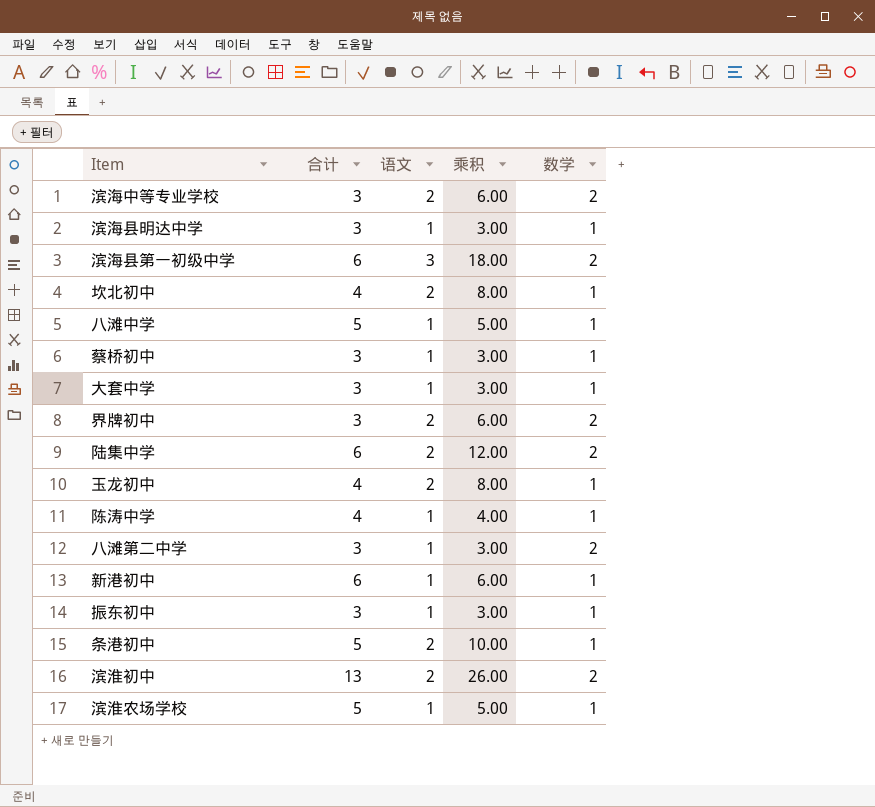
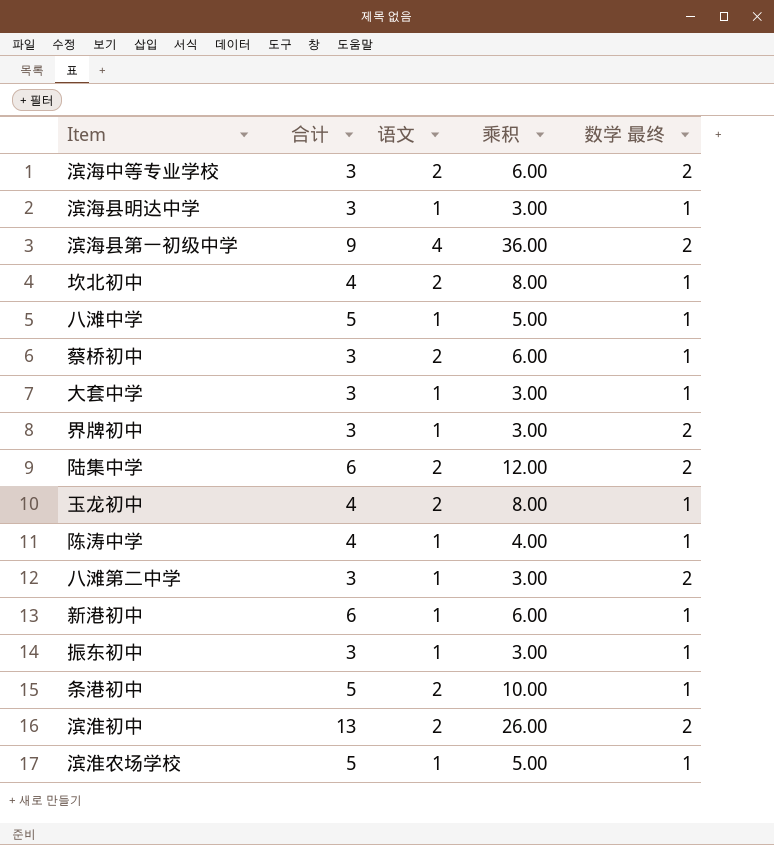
column name: 数学 -> 数学 最终
滨海县第一初级中学 | 合计: 6 -> 9
滨海县第一初级中学 | 语文: 3 -> 4
滨海县第一初级中学 | 乘积: 18.00 -> 36.00
蔡桥初中 | 语文: 1 -> 2
蔡桥初中 | 乘积: 3.00 -> 6.00
界牌初中 | 语文: 2 -> 1
界牌初中 | 乘积: 6.00 -> 3.00

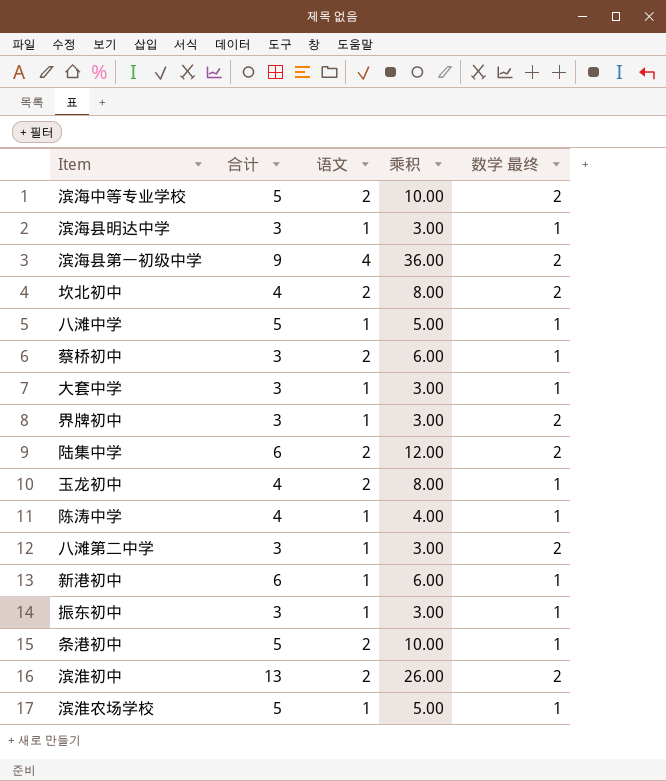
滨海中等专业学校 | 合计: 3 -> 5
滨海中等专业学校 | 乘积: 6.00 -> 10.00
坎北初中 | 数学 最终: 1 -> 2

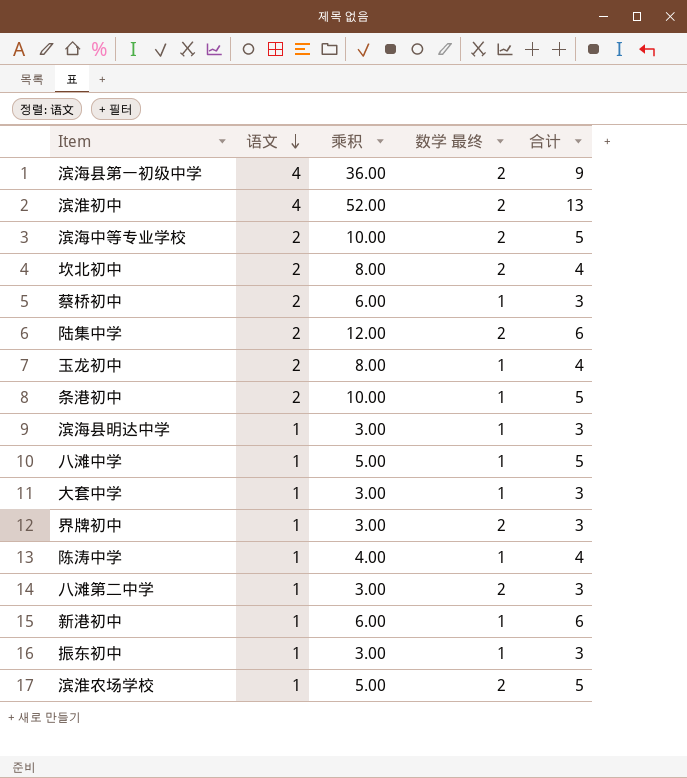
row order: none -> 语文 descending
column 合计 | position: 2 -> 5
滨淮初中 | 语文: 2 -> 4
滨淮初中 | 乘积: 26.00 -> 52.00
滨淮农场学校 | 数学 最终: 1 -> 2

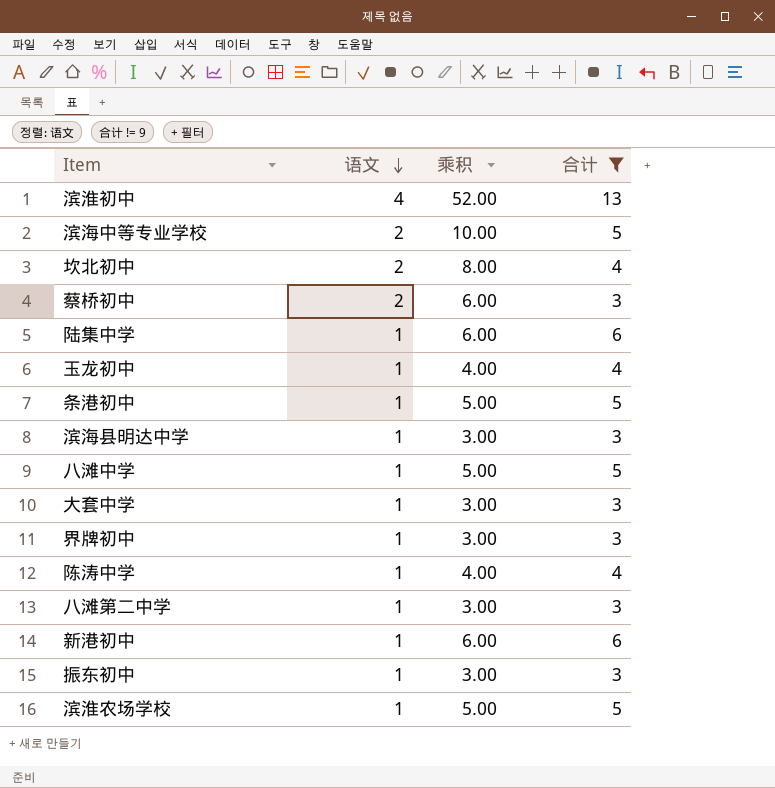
filter: none -> 合计 != 9
column 数学 最终 | position: 4 -> none
陆集中学 | 语文: 2 -> 1
陆集中学 | 乘积: 12.00 -> 6.00
玉龙初中 | 语文: 2 -> 1
玉龙初中 | 乘积: 8.00 -> 4.00
条港初中 | 语文: 2 -> 1
条港初中 | 乘积: 10.00 -> 5.00

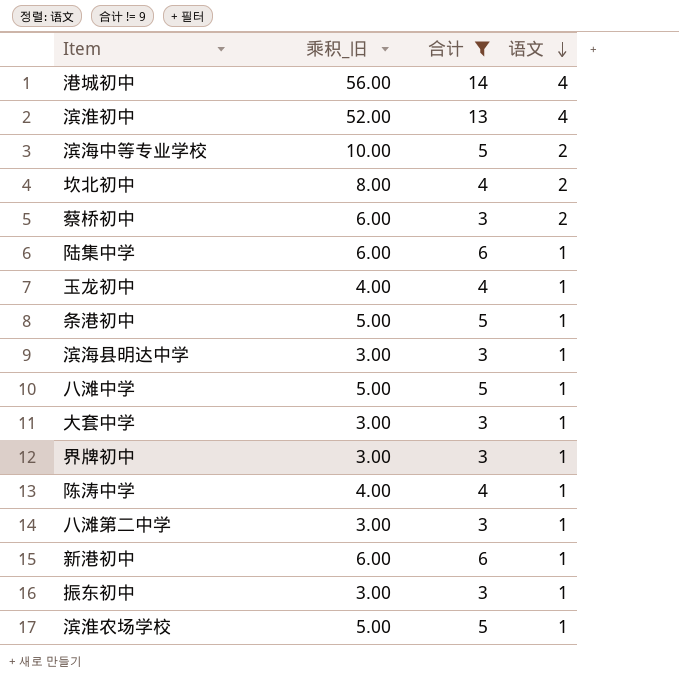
column name: 乘积 -> 乘积_旧
column 语文 | position: 2 -> 4
row 港城初中: none -> 56.00 | 14 | 4

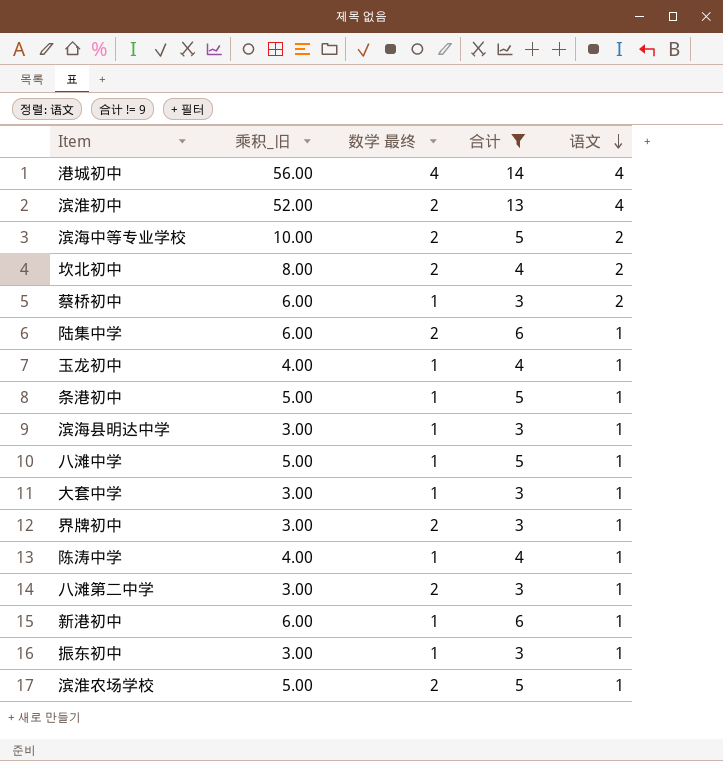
column 数学 最终 | position: none -> 3

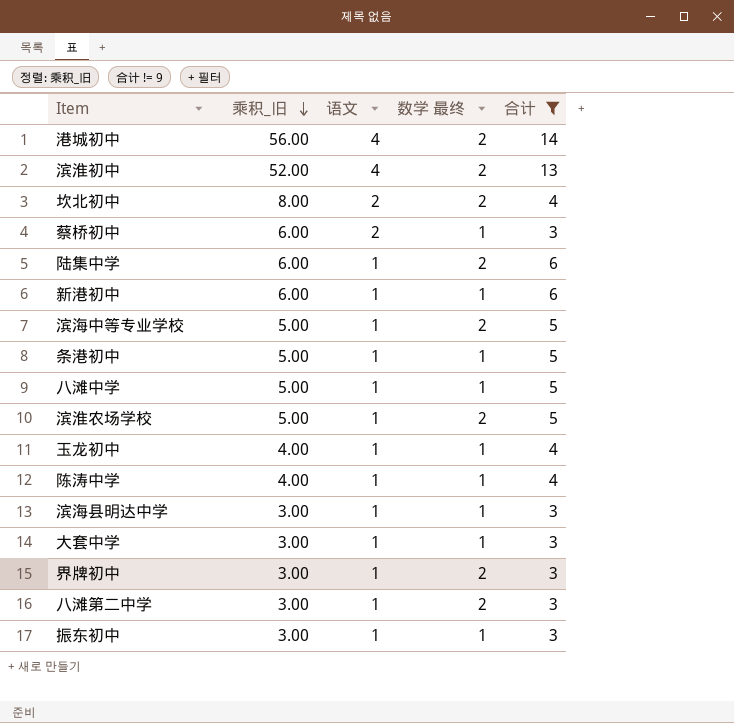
row order: 语文 descending -> 乘积_旧 descending
column 语文 | position: 5 -> 3
港城初中 | 数学 最终: 4 -> 2
滨海中等专业学校 | 乘积_旧: 10.00 -> 5.00
滨海中等专业学校 | 语文: 2 -> 1

